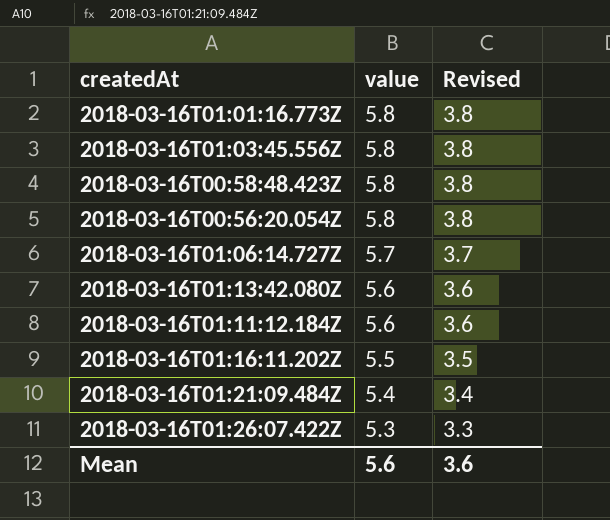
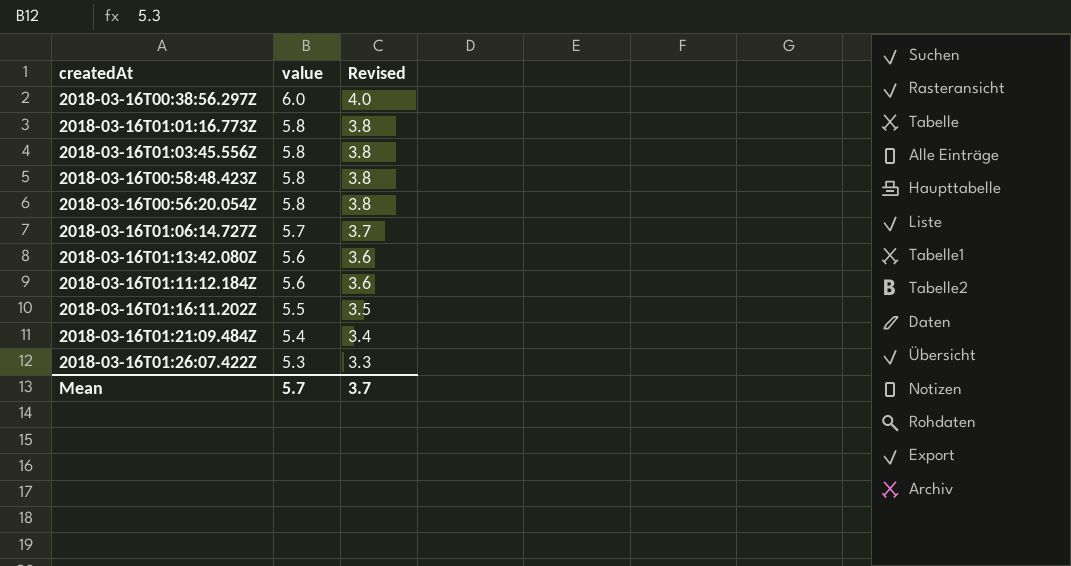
row 2018-03-16T00:38:56.297Z: none -> 6.0 | 4.0
Mean | value: 5.6 -> 5.7
Mean | Revised: 3.6 -> 3.7

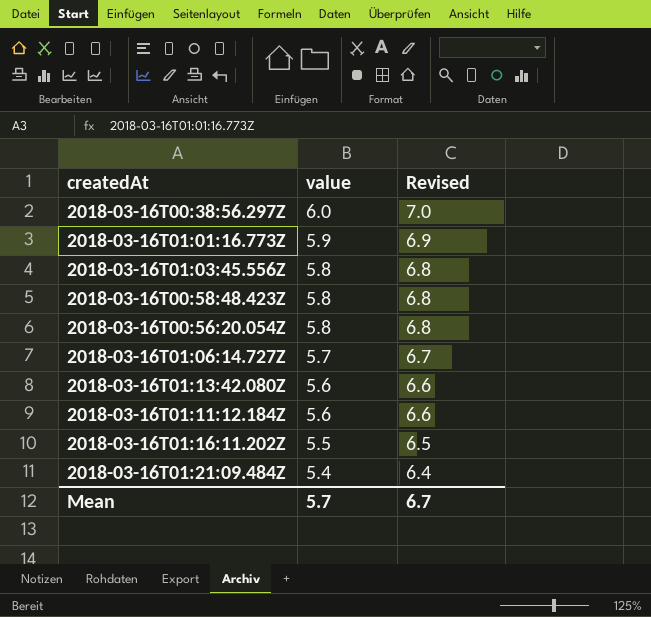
column Revised | formula: [value] - 2 -> [value] + 1
row 2018-03-16T01:26:07.422Z: 5.3 | 3.3 -> none
2018-03-16T01:01:16.773Z | value: 5.8 -> 5.9
Mean | Revised: 3.7 -> 6.7

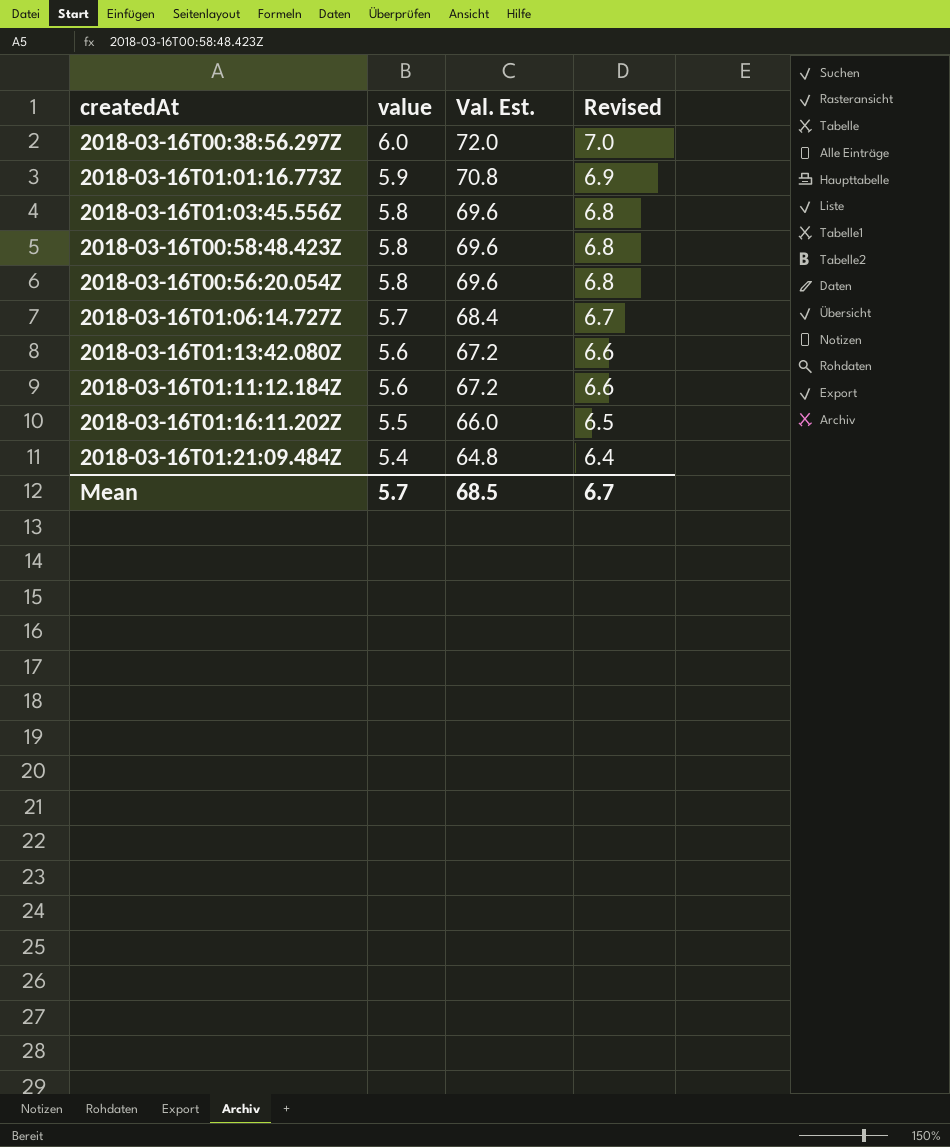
column Val. Est. | formula: none -> [value] * 12

